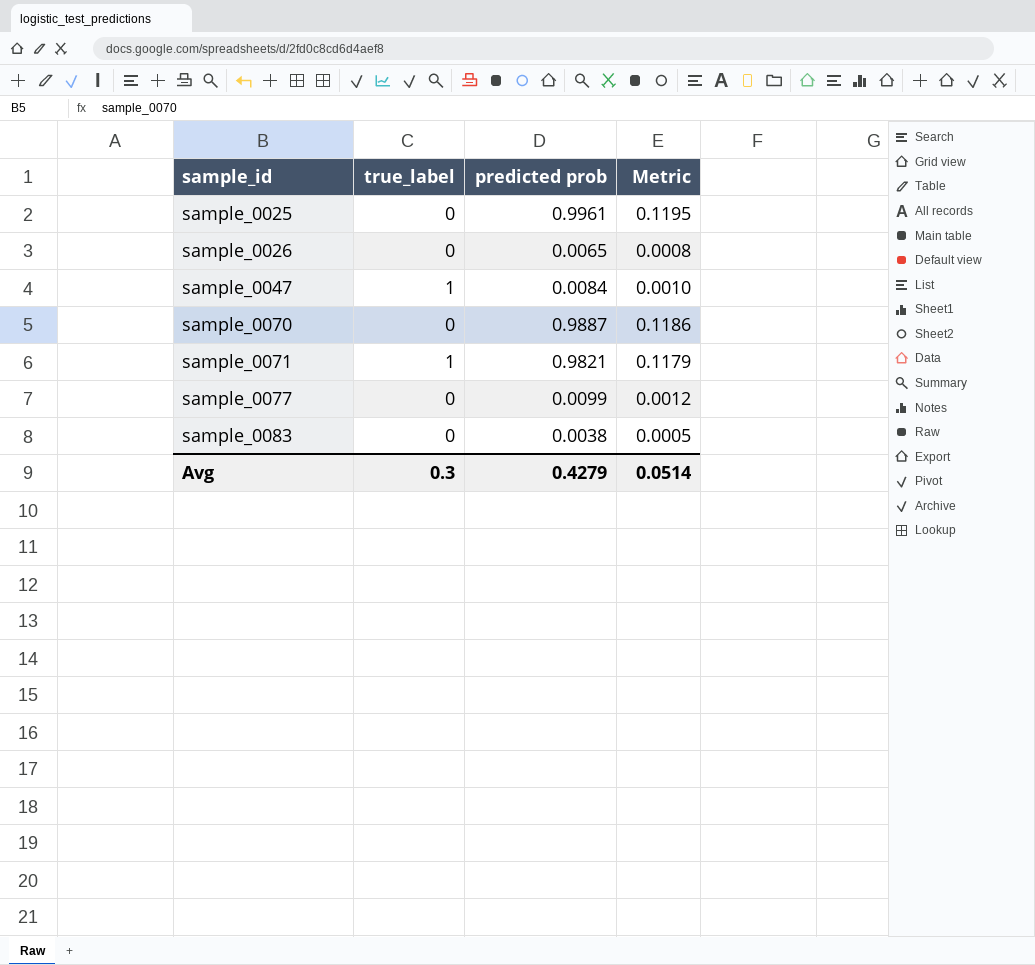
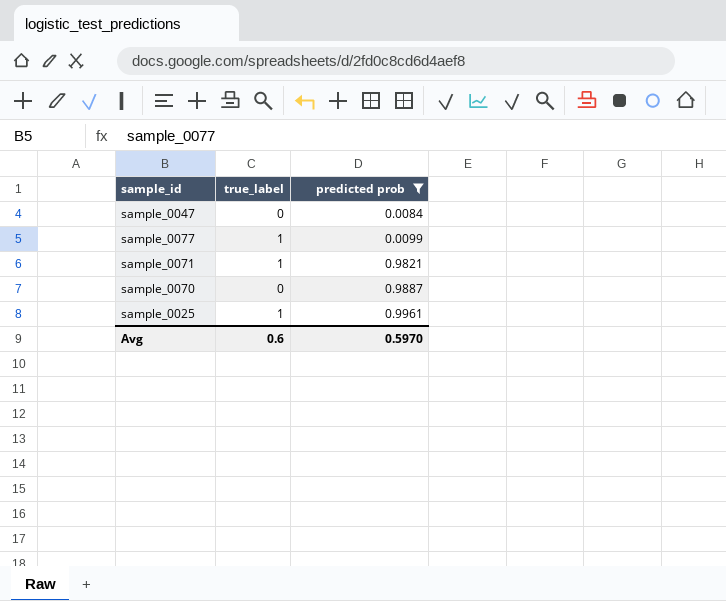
filter: none -> predicted prob >= 0.0084
row order: sample_id ascending -> predicted prob ascending
column Metric | formula: [predicted prob] * 0.12 -> none
sample_0047 | true_label: 1 -> 0
sample_0077 | true_label: 0 -> 1
sample_0025 | true_label: 0 -> 1
Avg | true_label: 0.3 -> 0.6
Avg | predicted prob: 0.4279 -> 0.5970

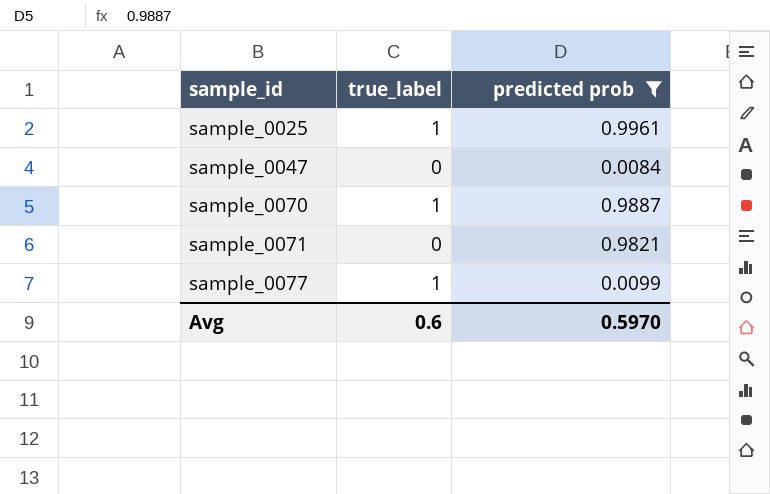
row order: predicted prob ascending -> sample_id ascending
sample_0070 | true_label: 0 -> 1
sample_0071 | true_label: 1 -> 0

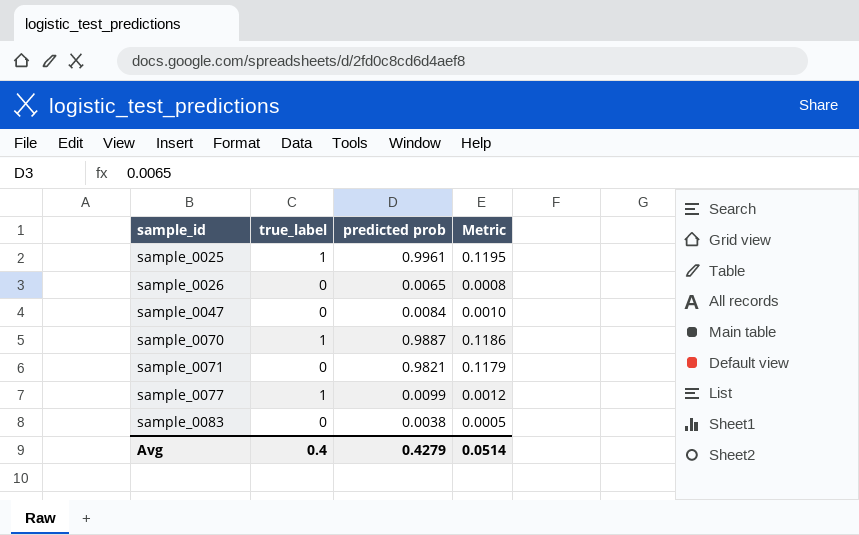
filter: predicted prob >= 0.0084 -> none
column Metric | formula: none -> [predicted prob] * 0.12
Avg | true_label: 0.6 -> 0.4
Avg | predicted prob: 0.5970 -> 0.4279

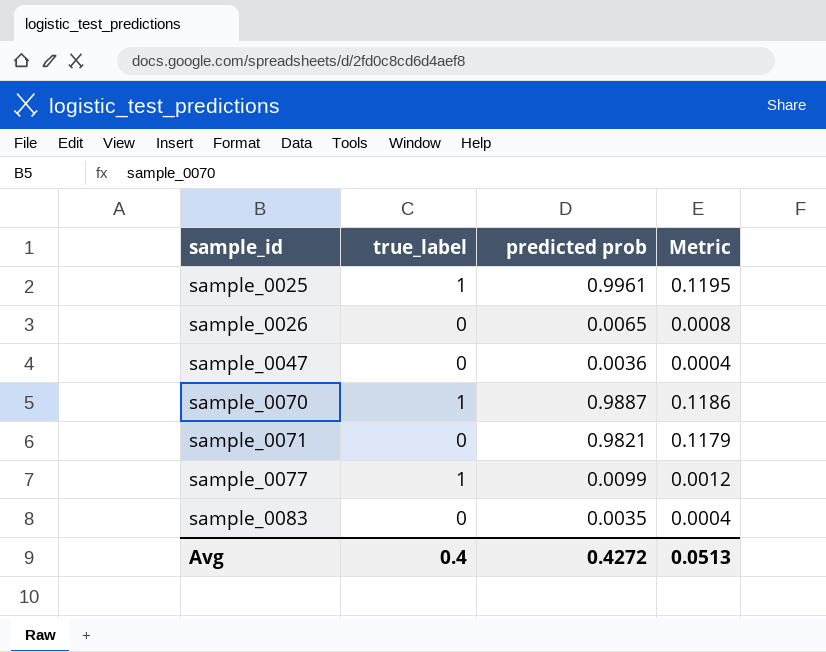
sample_0047 | predicted prob: 0.0084 -> 0.0036
sample_0047 | Metric: 0.0010 -> 0.0004
sample_0083 | predicted prob: 0.0038 -> 0.0035
sample_0083 | Metric: 0.0005 -> 0.0004
Avg | predicted prob: 0.4279 -> 0.4272
Avg | Metric: 0.0514 -> 0.0513

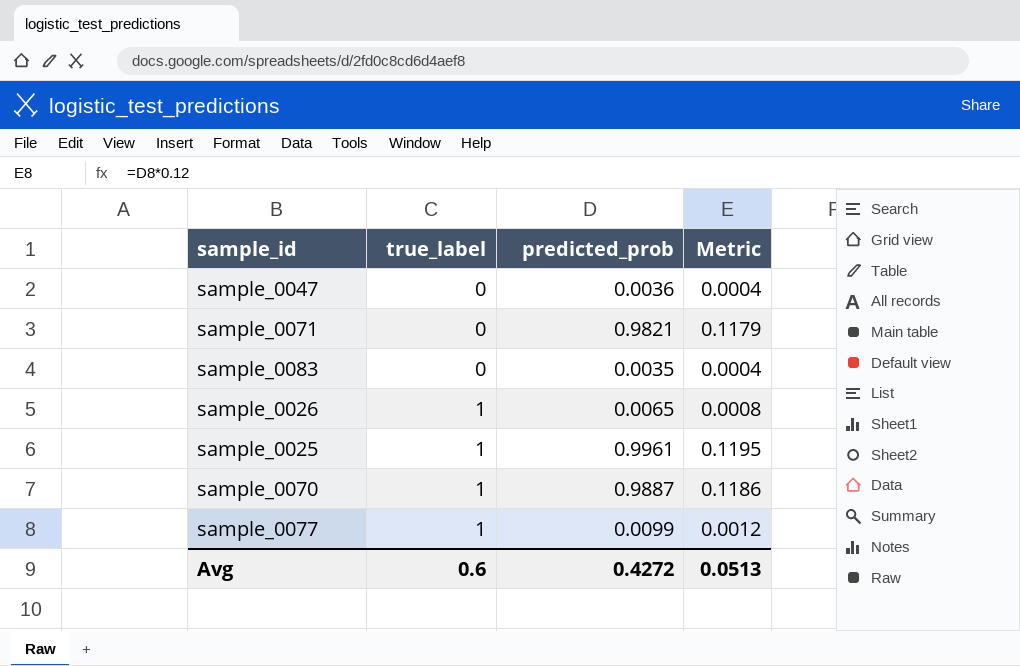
row order: sample_id ascending -> true_label ascending
column name: predicted prob -> predicted_prob
sample_0026 | true_label: 0 -> 1
Avg | true_label: 0.4 -> 0.6

